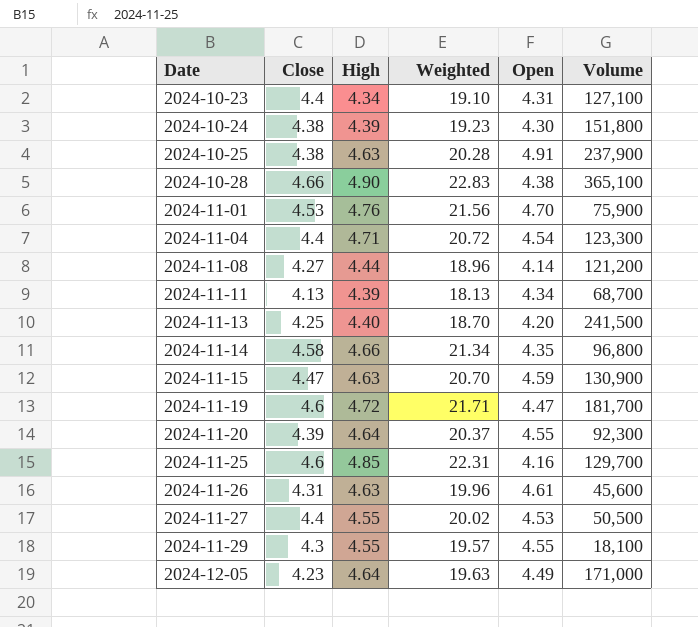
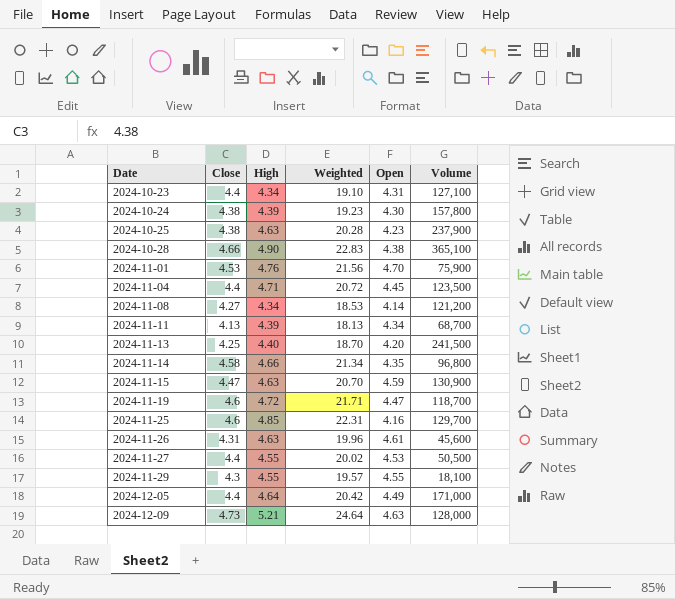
row 2024-11-20: 4.39 | 4.64 | 20.37 | 4.55 | 92,300 -> none
2024-10-24 | Volume: 151,800 -> 157,800
2024-10-25 | Open: 4.91 -> 4.23
2024-11-04 | Open: 4.54 -> 4.45
2024-11-04 | Volume: 123,300 -> 123,500
2024-11-08 | High: 4.44 -> 4.34
2024-11-08 | Weighted: 18.96 -> 18.53
2024-11-19 | Volume: 181,700 -> 118,700
2024-12-05 | Close: 4.23 -> 4.4
2024-12-05 | Weighted: 19.63 -> 20.42
row 2024-12-09: none -> 4.73 | 5.21 | 24.64 | 4.63 | 128,000

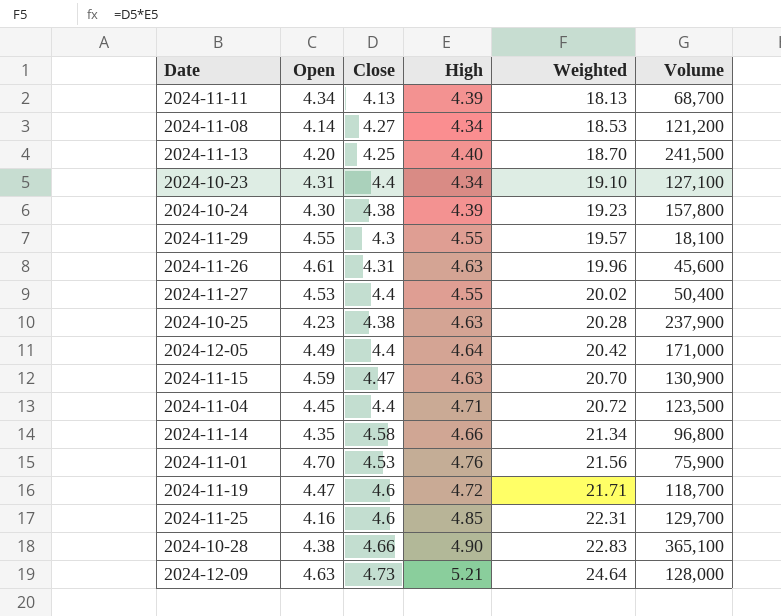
row order: Date ascending -> Weighted ascending
column Open | position: 5 -> 2
2024-11-27 | Volume: 50,500 -> 50,400

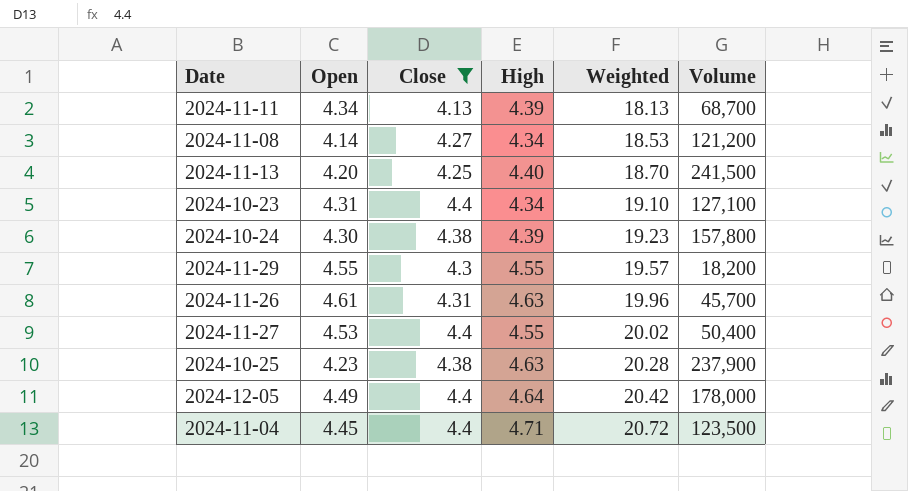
filter: none -> Close <= 4.4
2024-11-29 | Volume: 18,100 -> 18,200
2024-11-26 | Volume: 45,600 -> 45,700
2024-12-05 | Volume: 171,000 -> 178,000

